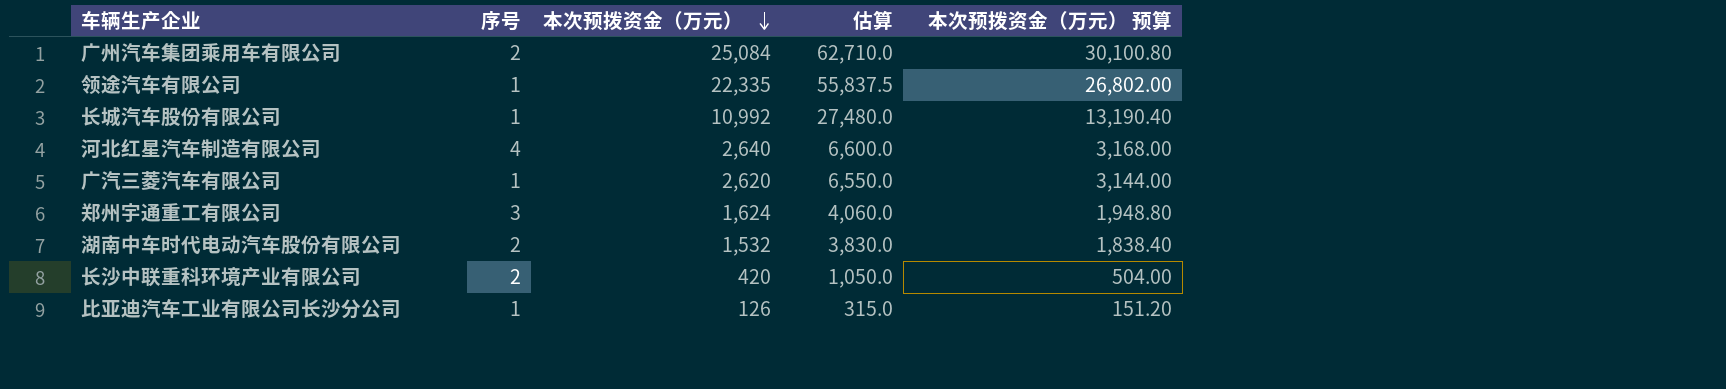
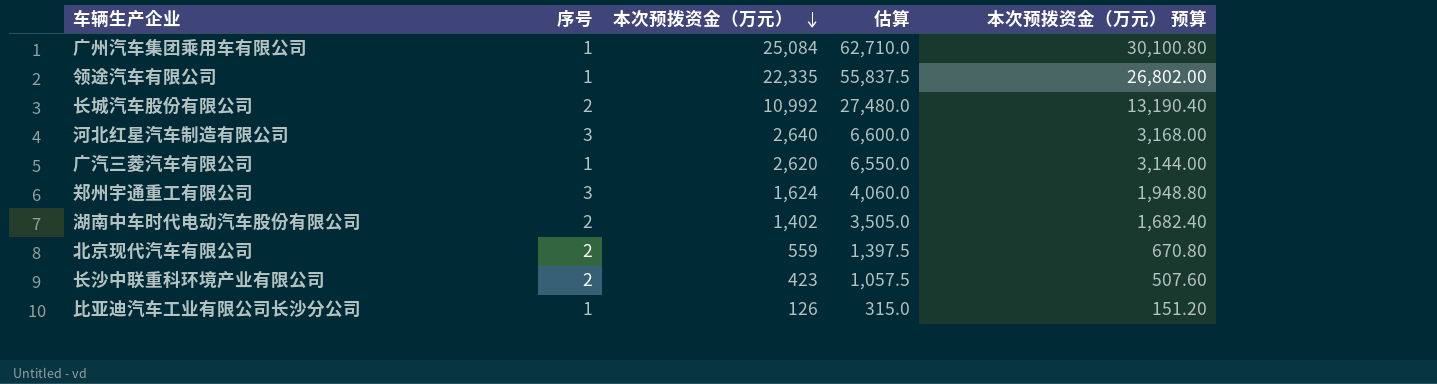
广州汽车集团乘用车有限公司 | 序号: 2 -> 1
长城汽车股份有限公司 | 序号: 1 -> 2
河北红星汽车制造有限公司 | 序号: 4 -> 3
湖南中车时代电动汽车股份有限公司 | 本次预拨资金（万元）: 1,532 -> 1,402
湖南中车时代电动汽车股份有限公司 | 估算: 3,830.0 -> 3,505.0
湖南中车时代电动汽车股份有限公司 | 本次预拨资金（万元） 预算: 1,838.40 -> 1,682.40
row 北京现代汽车有限公司: none -> 2 | 559 | 1,397.5 | 670.80
长沙中联重科环境产业有限公司 | 本次预拨资金（万元）: 420 -> 423
长沙中联重科环境产业有限公司 | 估算: 1,050.0 -> 1,057.5
长沙中联重科环境产业有限公司 | 本次预拨资金（万元） 预算: 504.00 -> 507.60

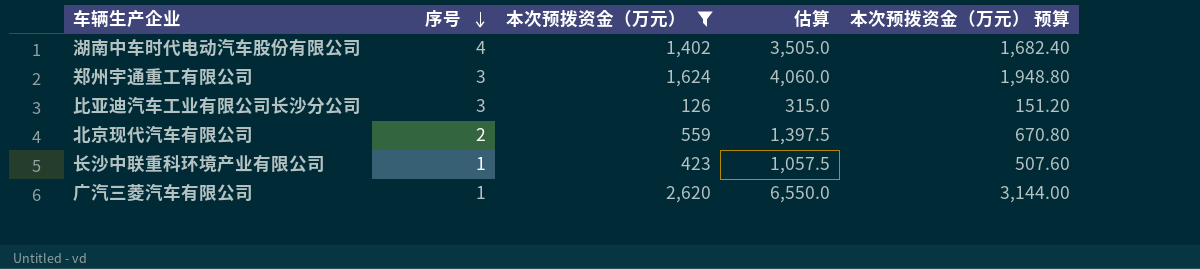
filter: none -> 本次预拨资金（万元） <= 2,620
row order: 本次预拨资金（万元） descending -> 序号 descending
湖南中车时代电动汽车股份有限公司 | 序号: 2 -> 4
比亚迪汽车工业有限公司长沙分公司 | 序号: 1 -> 3
长沙中联重科环境产业有限公司 | 序号: 2 -> 1

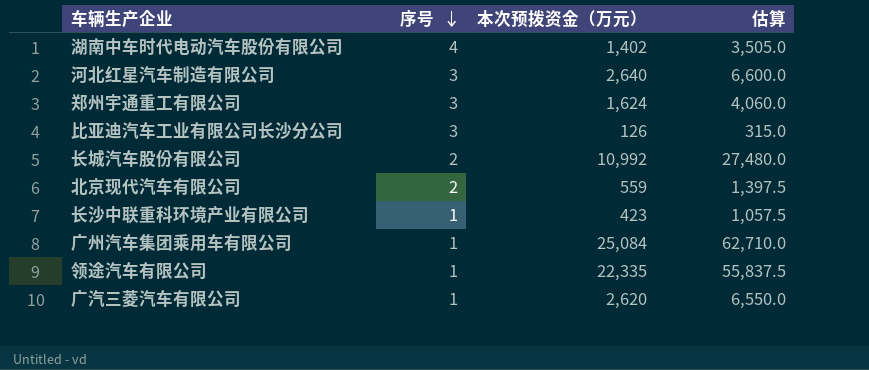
filter: 本次预拨资金（万元） <= 2,620 -> none
column 本次预拨资金（万元） 预算 | formula: [本次预拨资金（万元）] * 1.2 -> none

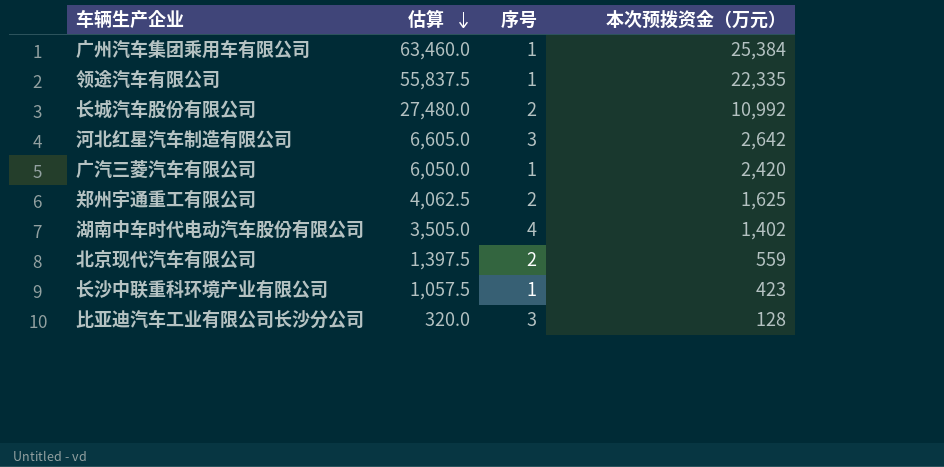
row order: 序号 descending -> 估算 descending
column 估算 | position: 4 -> 2
广州汽车集团乘用车有限公司 | 估算: 62,710.0 -> 63,460.0
广州汽车集团乘用车有限公司 | 本次预拨资金（万元）: 25,084 -> 25,384
河北红星汽车制造有限公司 | 估算: 6,600.0 -> 6,605.0
河北红星汽车制造有限公司 | 本次预拨资金（万元）: 2,640 -> 2,642
广汽三菱汽车有限公司 | 估算: 6,550.0 -> 6,050.0
广汽三菱汽车有限公司 | 本次预拨资金（万元）: 2,620 -> 2,420
郑州宇通重工有限公司 | 估算: 4,060.0 -> 4,062.5
郑州宇通重工有限公司 | 序号: 3 -> 2
郑州宇通重工有限公司 | 本次预拨资金（万元）: 1,624 -> 1,625
比亚迪汽车工业有限公司长沙分公司 | 估算: 315.0 -> 320.0
比亚迪汽车工业有限公司长沙分公司 | 本次预拨资金（万元）: 126 -> 128

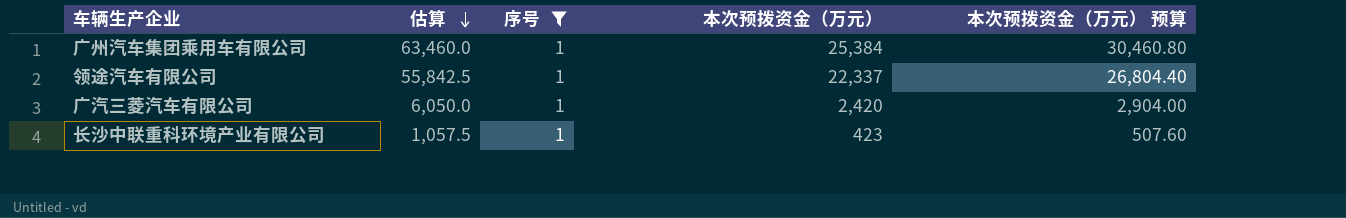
filter: none -> 序号 = 1
column 本次预拨资金（万元） 预算 | formula: none -> [本次预拨资金（万元）] * 1.2
领途汽车有限公司 | 估算: 55,837.5 -> 55,842.5
领途汽车有限公司 | 本次预拨资金（万元）: 22,335 -> 22,337

